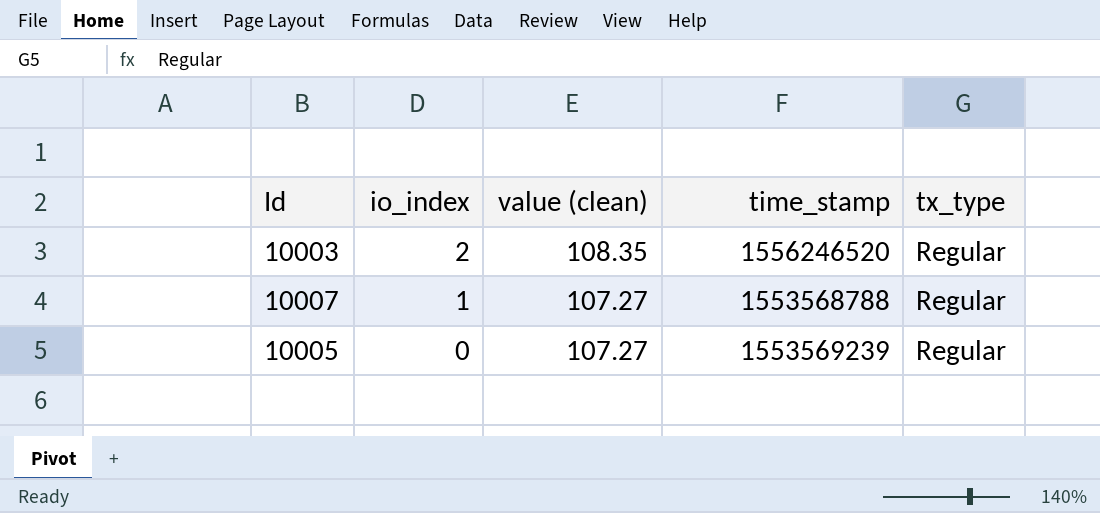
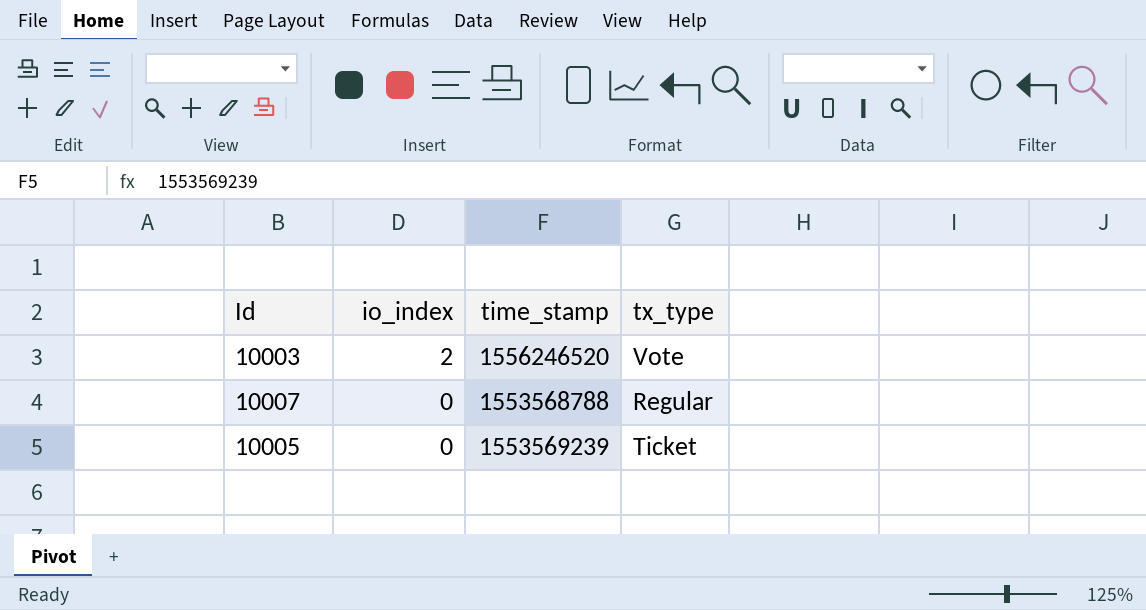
column value (clean) | position: 3 -> none
10003 | tx_type: Regular -> Vote
10007 | io_index: 1 -> 0
10005 | tx_type: Regular -> Ticket

